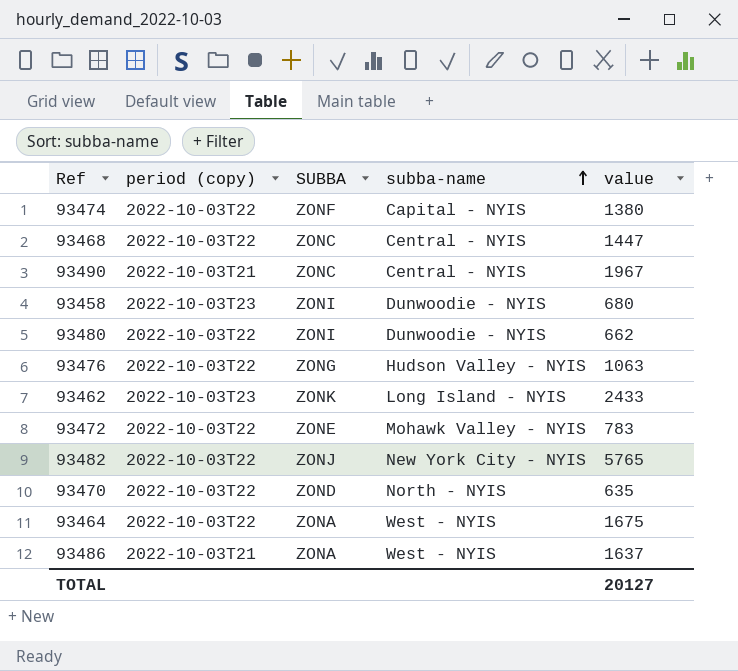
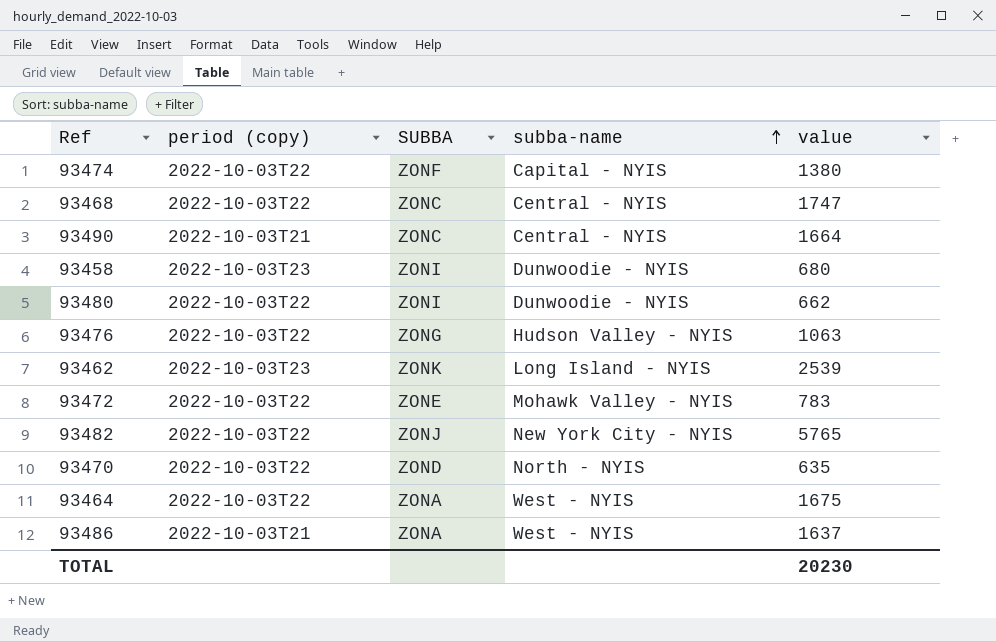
93468 | value: 1447 -> 1747
93490 | value: 1967 -> 1664
93462 | value: 2433 -> 2539
TOTAL | value: 20127 -> 20230

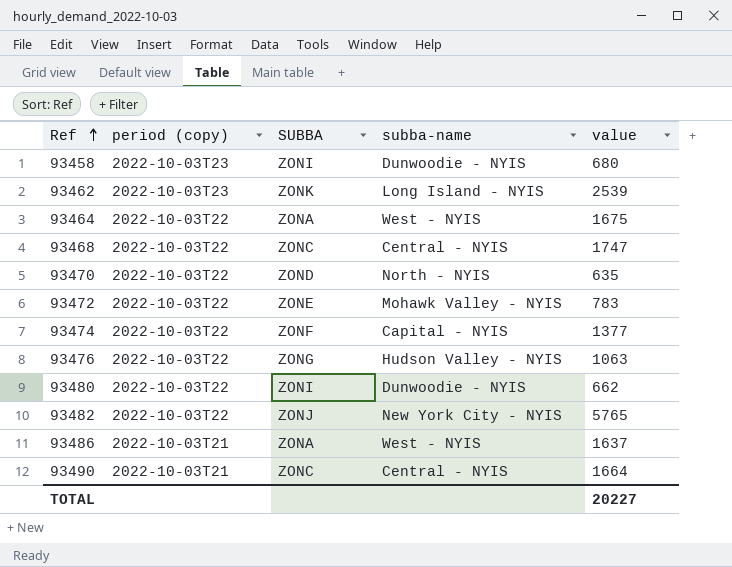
row order: subba-name ascending -> Ref ascending
93474 | value: 1380 -> 1377
TOTAL | value: 20230 -> 20227

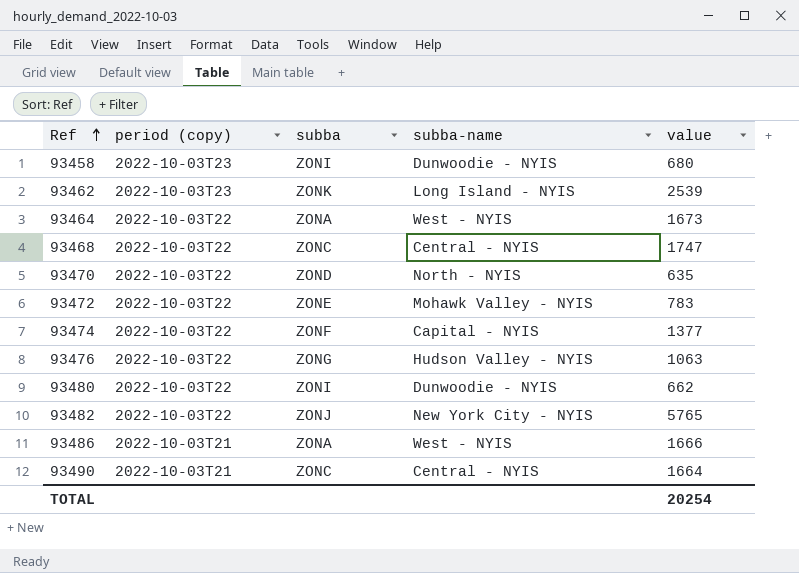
column name: SUBBA -> subba
93464 | value: 1675 -> 1673
93486 | value: 1637 -> 1666
TOTAL | value: 20227 -> 20254

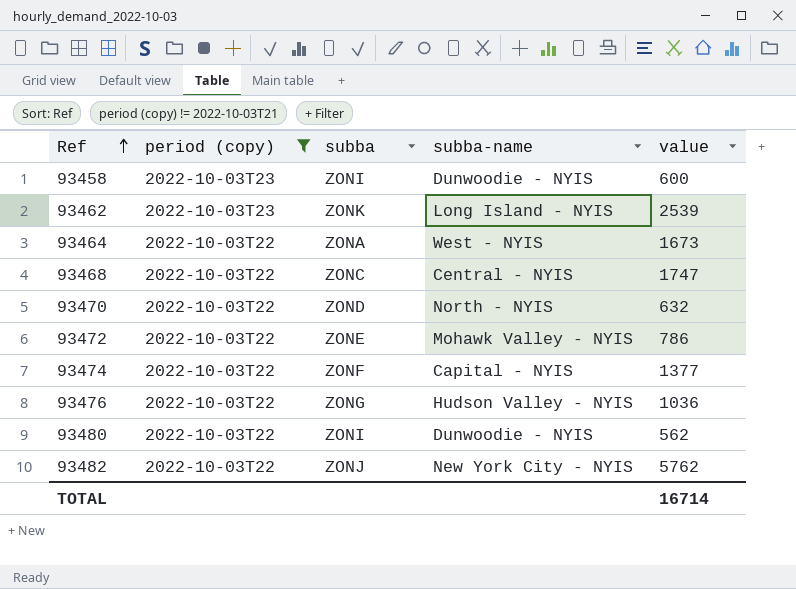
filter: none -> period (copy) != 2022-10-03T21
93458 | value: 680 -> 600
93470 | value: 635 -> 632
93472 | value: 783 -> 786
93476 | value: 1063 -> 1036
93480 | value: 662 -> 562
93482 | value: 5765 -> 5762
TOTAL | value: 20254 -> 16714

